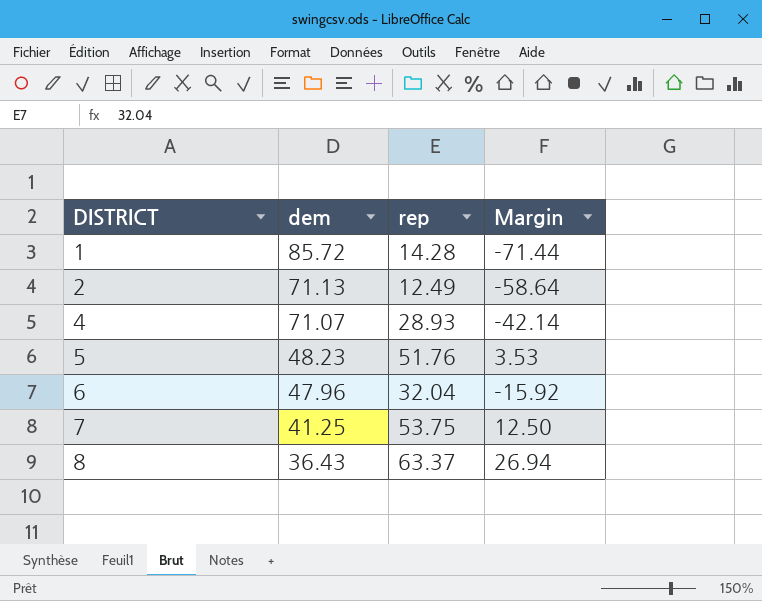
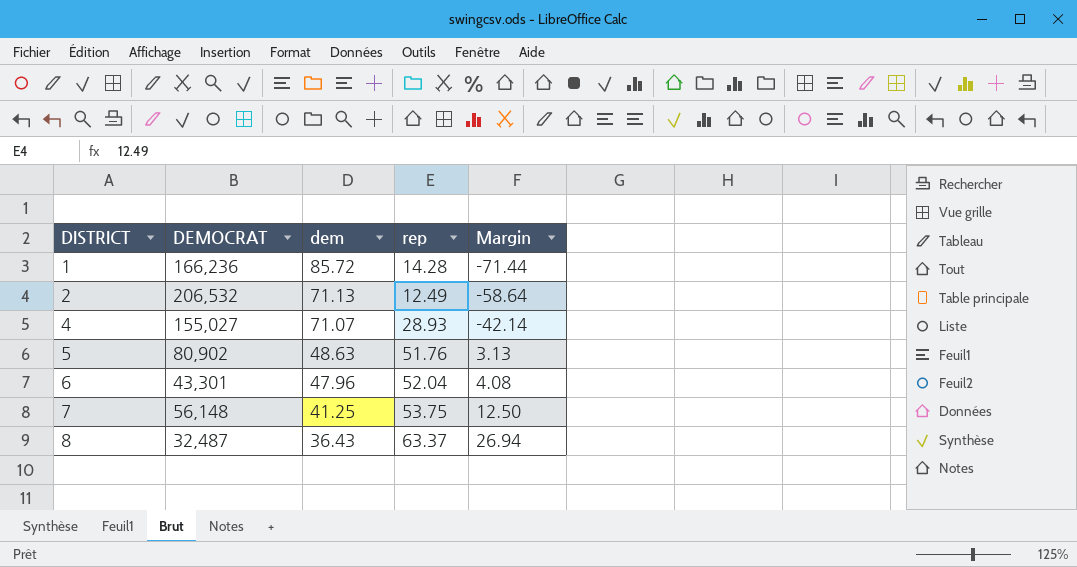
column DEMOCRAT | position: none -> 2
5 | dem: 48.23 -> 48.63
5 | Margin: 3.53 -> 3.13
6 | rep: 32.04 -> 52.04
6 | Margin: -15.92 -> 4.08

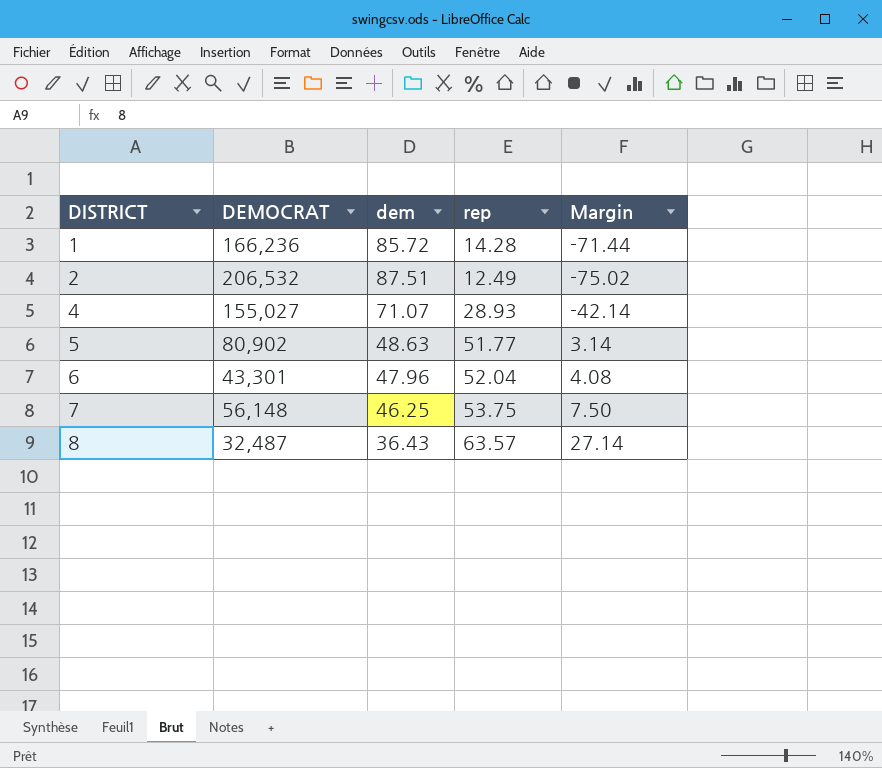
2 | dem: 71.13 -> 87.51
2 | Margin: -58.64 -> -75.02
5 | rep: 51.76 -> 51.77
5 | Margin: 3.13 -> 3.14
7 | dem: 41.25 -> 46.25
7 | Margin: 12.50 -> 7.50
8 | rep: 63.37 -> 63.57
8 | Margin: 26.94 -> 27.14

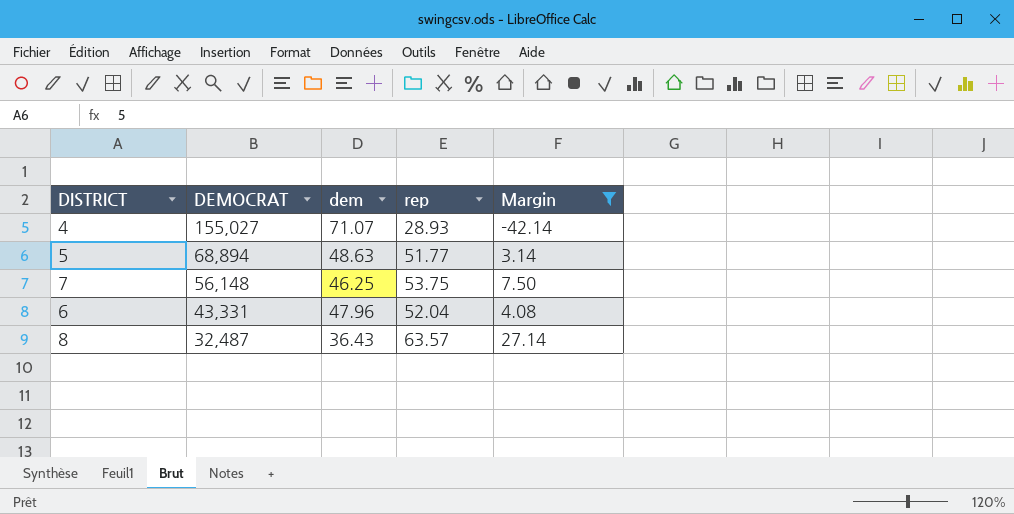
filter: none -> Margin >= -42.14
row order: DISTRICT ascending -> DEMOCRAT descending
5 | DEMOCRAT: 80,902 -> 68,894
6 | DEMOCRAT: 43,301 -> 43,331

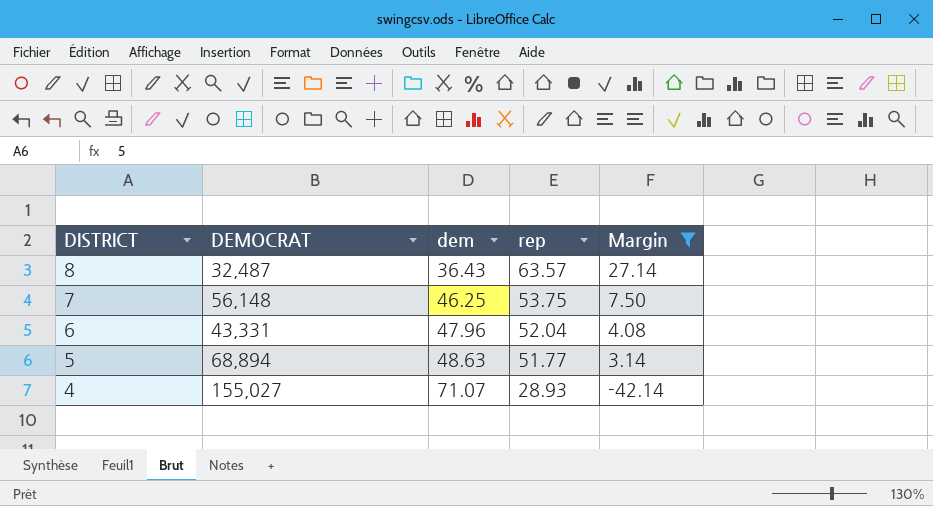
row order: DEMOCRAT descending -> DISTRICT descending

